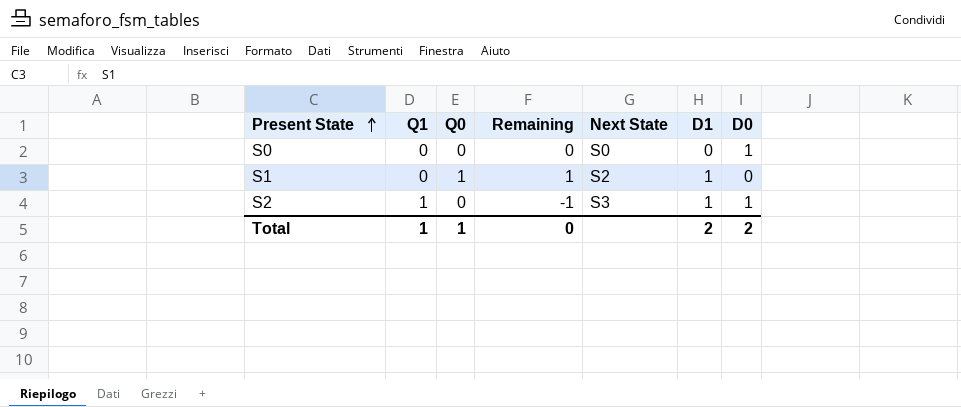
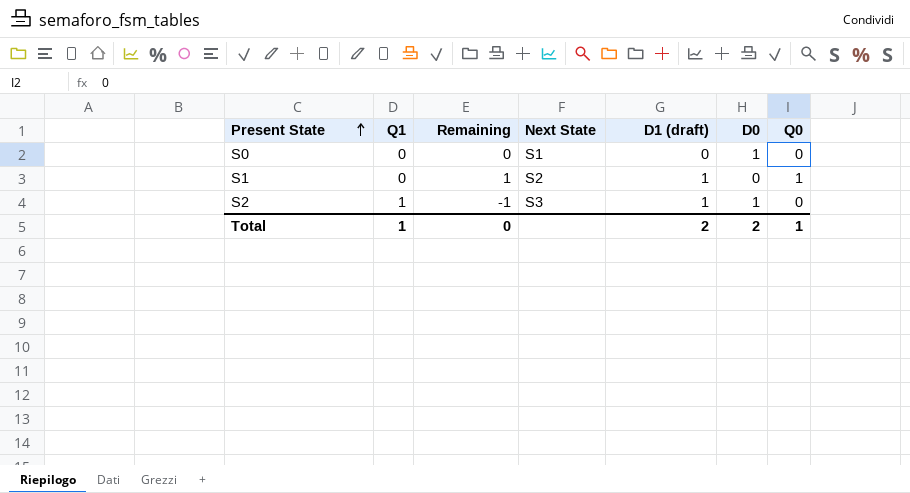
column name: D1 -> D1 (draft)
column Q0 | position: 3 -> 7
S0 | Next State: S0 -> S1

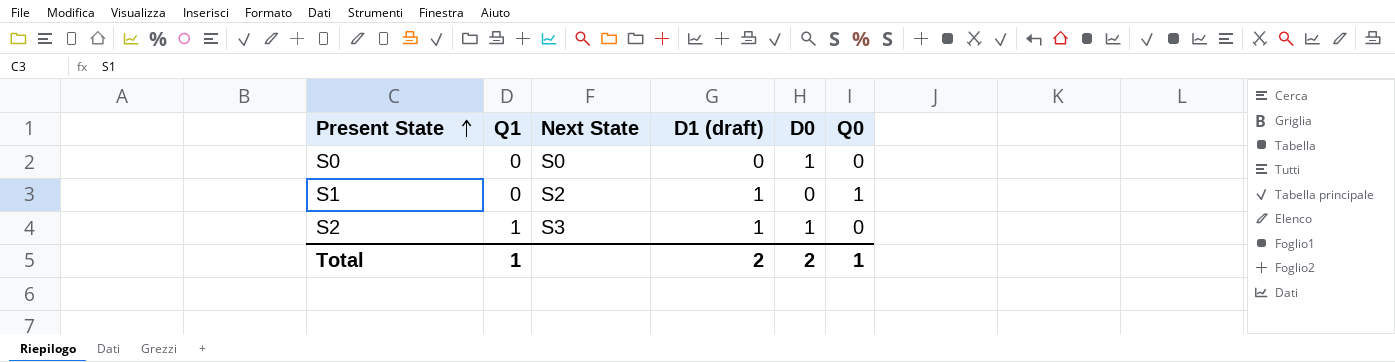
column Remaining | formula: [Q0] - [Q1] -> none
S0 | Next State: S1 -> S0

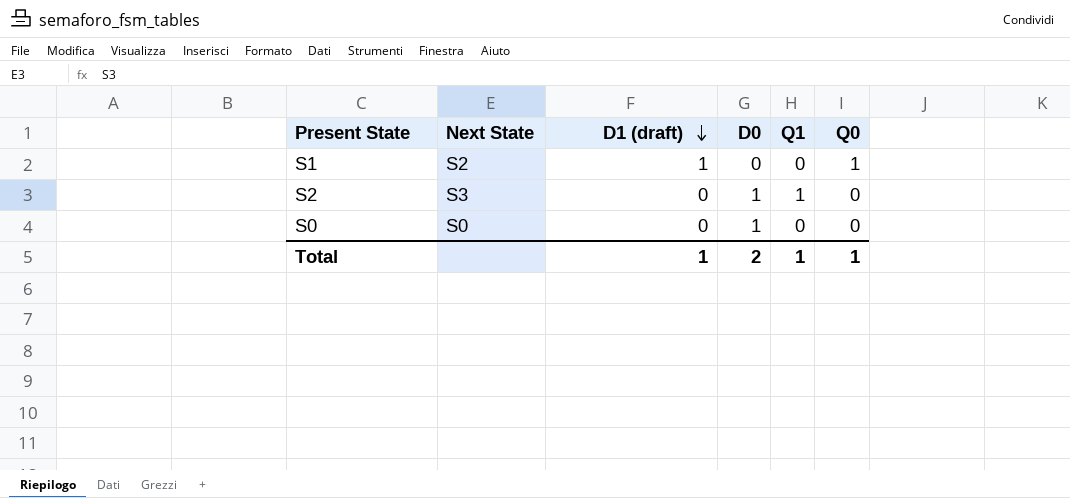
row order: Present State ascending -> D1 (draft) descending
column Q1 | position: 2 -> 5
S2 | D1 (draft): 1 -> 0
Total | D1 (draft): 2 -> 1

